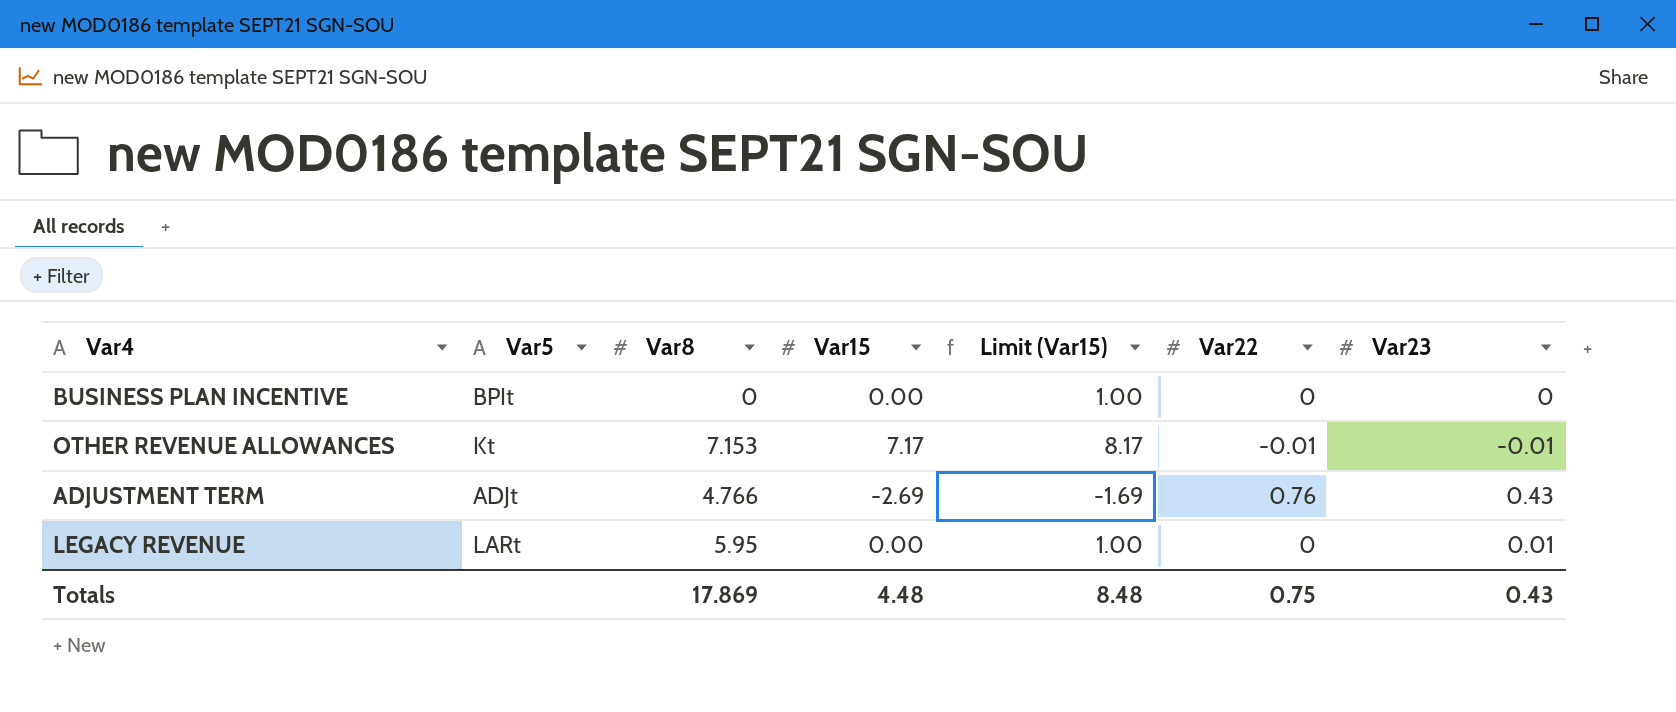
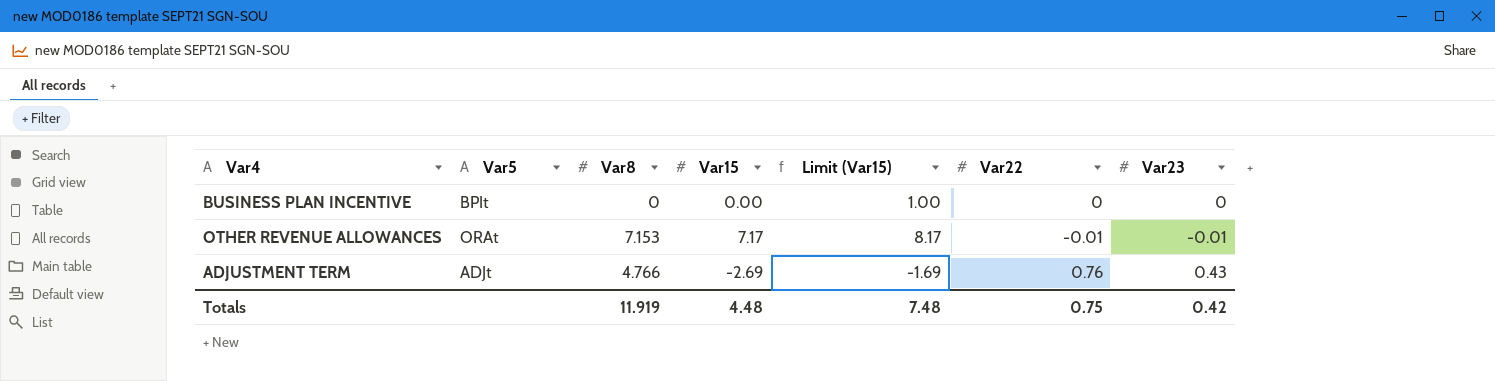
row LEGACY REVENUE: LARt | 5.95 | 0.00 | 1.00 | 0 | 0.01 -> none
OTHER REVENUE ALLOWANCES | Var5: Kt -> ORAt
Totals | Var8: 17.869 -> 11.919
Totals | Limit (Var15): 8.48 -> 7.48
Totals | Var23: 0.43 -> 0.42

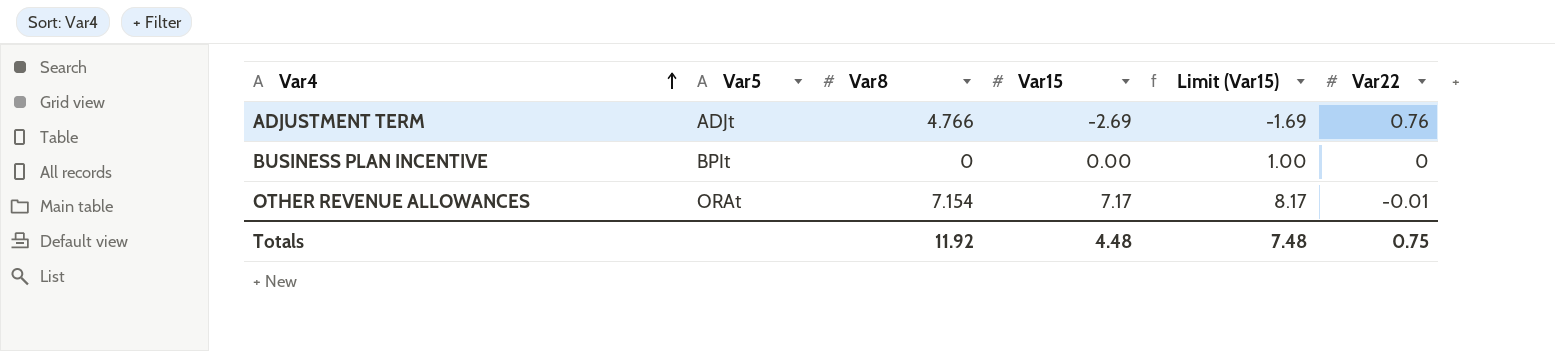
row order: none -> Var4 ascending
column Var23 | position: 7 -> none
OTHER REVENUE ALLOWANCES | Var8: 7.153 -> 7.154
Totals | Var8: 11.919 -> 11.92

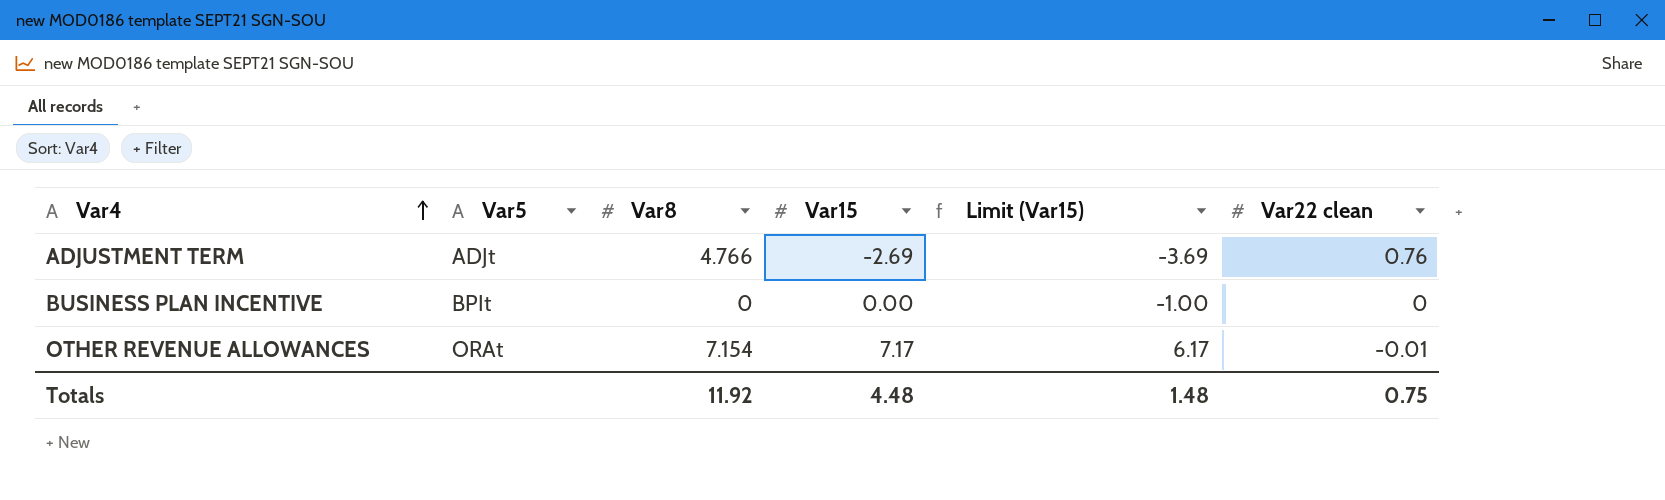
column Limit (Var15) | formula: [Var15] + 1 -> [Var15] - 1
column name: Var22 -> Var22 clean
Totals | Limit (Var15): 7.48 -> 1.48

